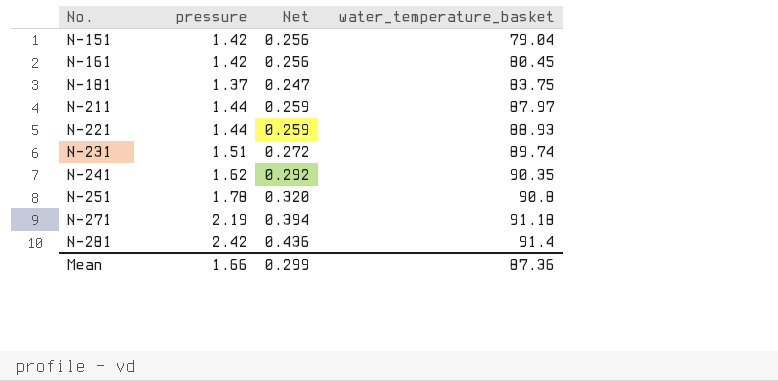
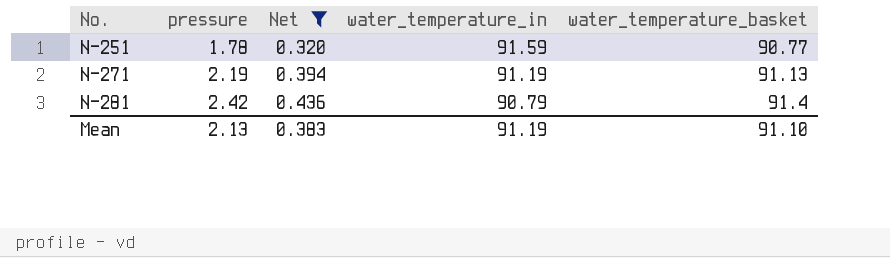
filter: none -> Net >= 0.320
column water_temperature_in | position: none -> 4
N-251 | water_temperature_basket: 90.8 -> 90.77
N-271 | water_temperature_basket: 91.18 -> 91.13
Mean | pressure: 1.66 -> 2.13
Mean | Net: 0.299 -> 0.383
Mean | water_temperature_basket: 87.36 -> 91.10

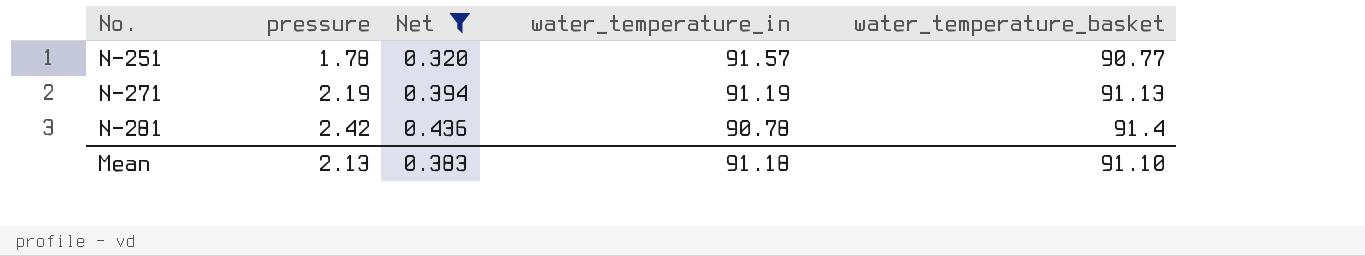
N-251 | water_temperature_in: 91.59 -> 91.57
N-281 | water_temperature_in: 90.79 -> 90.78
Mean | water_temperature_in: 91.19 -> 91.18

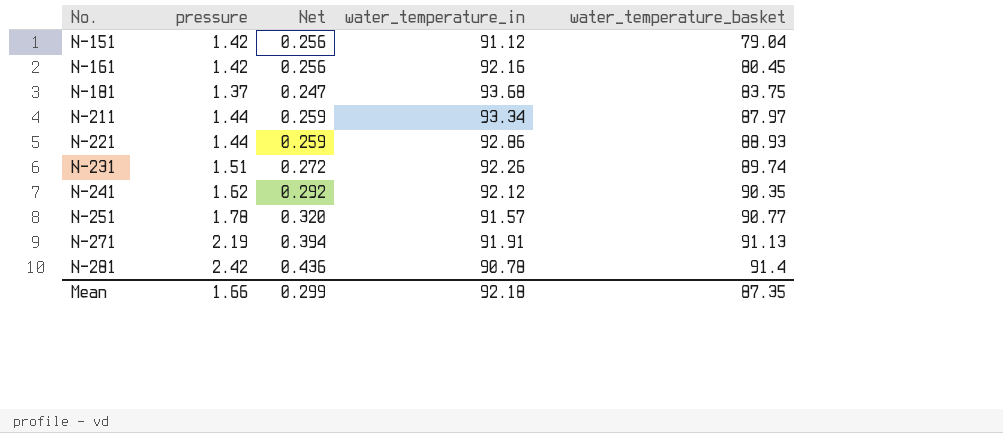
filter: Net >= 0.320 -> none
N-271 | water_temperature_in: 91.19 -> 91.91
Mean | pressure: 2.13 -> 1.66
Mean | Net: 0.383 -> 0.299
Mean | water_temperature_in: 91.18 -> 92.18
Mean | water_temperature_basket: 91.10 -> 87.35

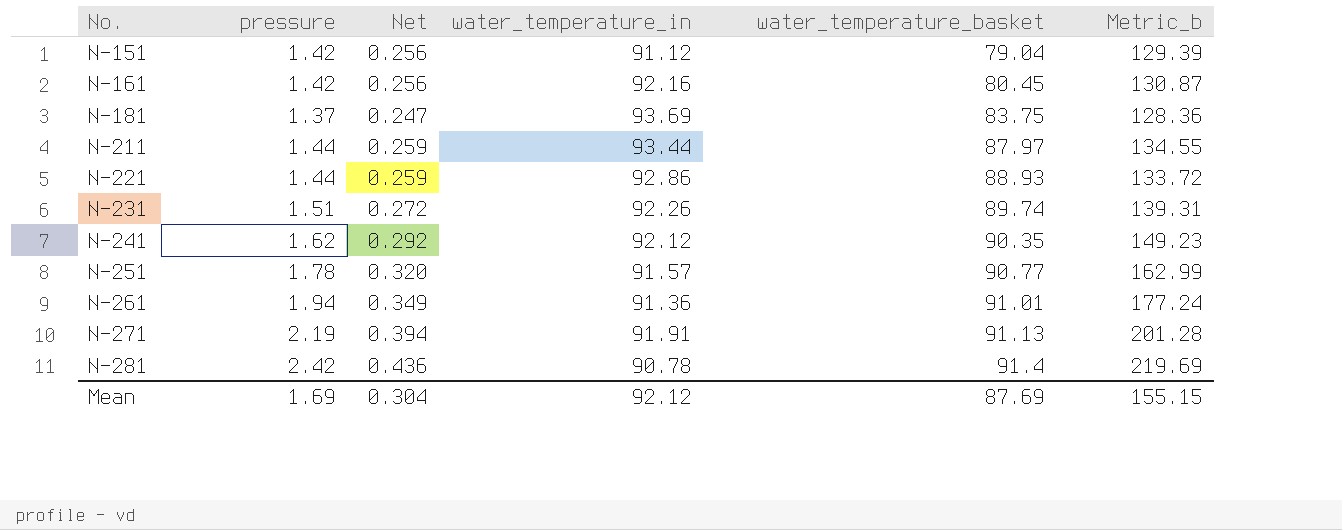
column Metric_b | formula: none -> [pressure] * [water_temperature_in]
N-181 | water_temperature_in: 93.68 -> 93.69
N-211 | water_temperature_in: 93.34 -> 93.44
row N-261: none -> 1.94 | 0.349 | 91.36 | 91.01 | 177.24
Mean | pressure: 1.66 -> 1.69
Mean | Net: 0.299 -> 0.304
Mean | water_temperature_in: 92.18 -> 92.12
Mean | water_temperature_basket: 87.35 -> 87.69

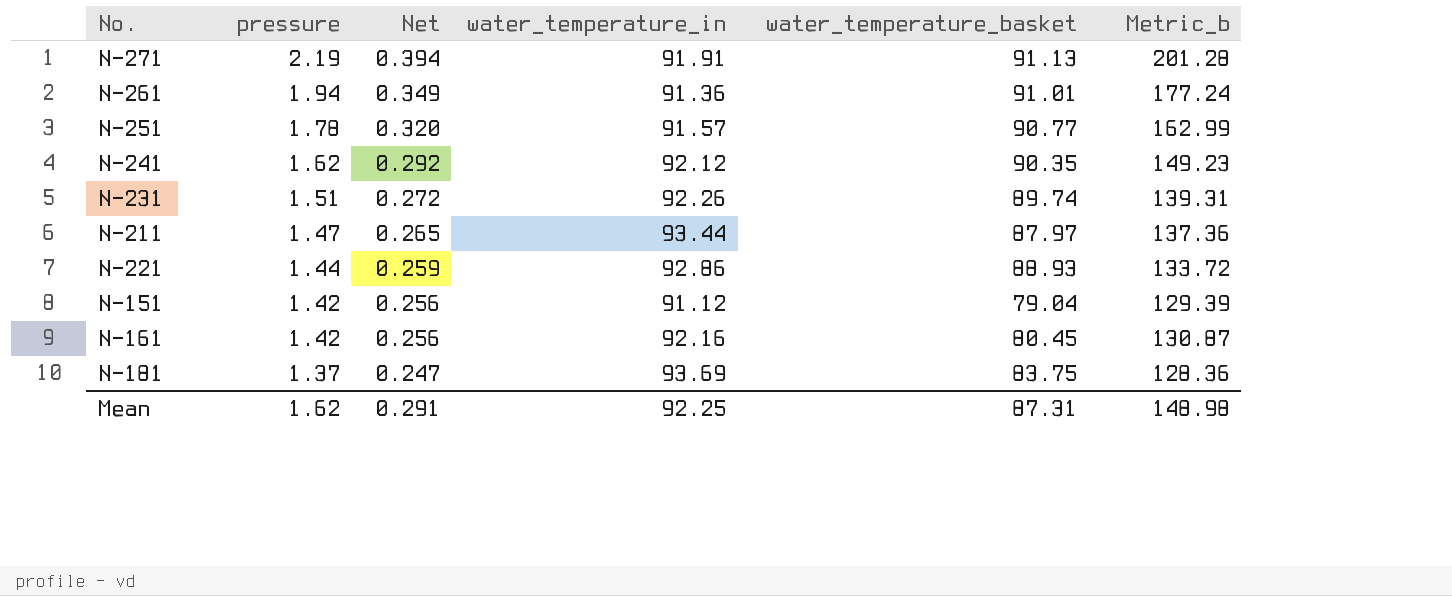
row order: No. ascending -> pressure descending
row N-281: 2.42 | 0.436 | 90.78 | 91.4 | 219.69 -> none
N-211 | pressure: 1.44 -> 1.47
N-211 | Net: 0.259 -> 0.265
N-211 | Metric_b: 134.55 -> 137.36
Mean | pressure: 1.69 -> 1.62
Mean | Net: 0.304 -> 0.291
Mean | water_temperature_in: 92.12 -> 92.25
Mean | water_temperature_basket: 87.69 -> 87.31
Mean | Metric_b: 155.15 -> 148.98

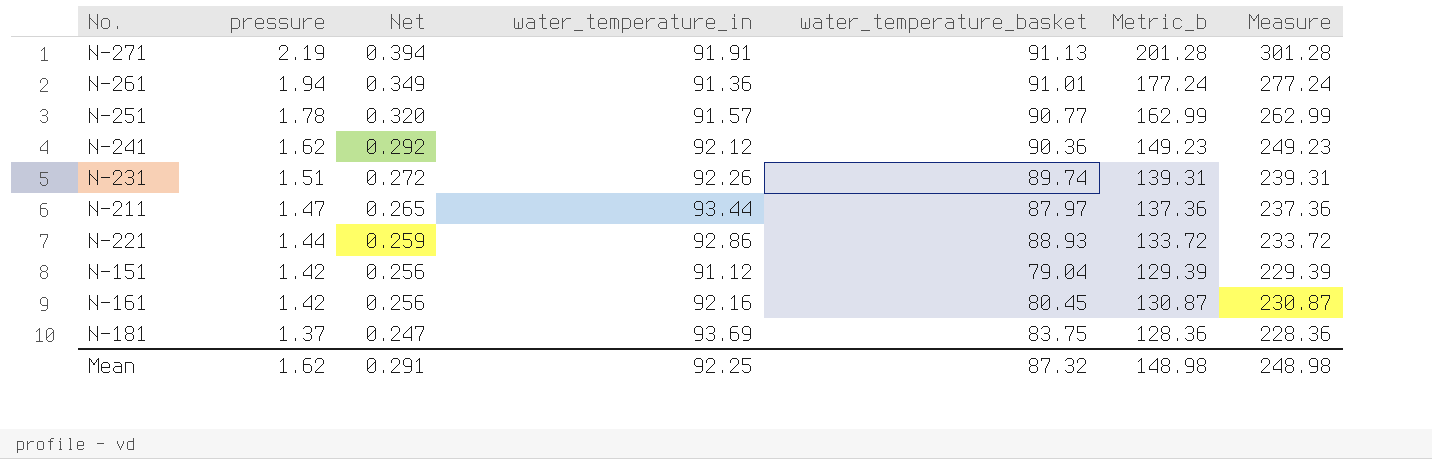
column Measure | formula: none -> [Metric_b] + 100
N-241 | water_temperature_basket: 90.35 -> 90.36
Mean | water_temperature_basket: 87.31 -> 87.32

